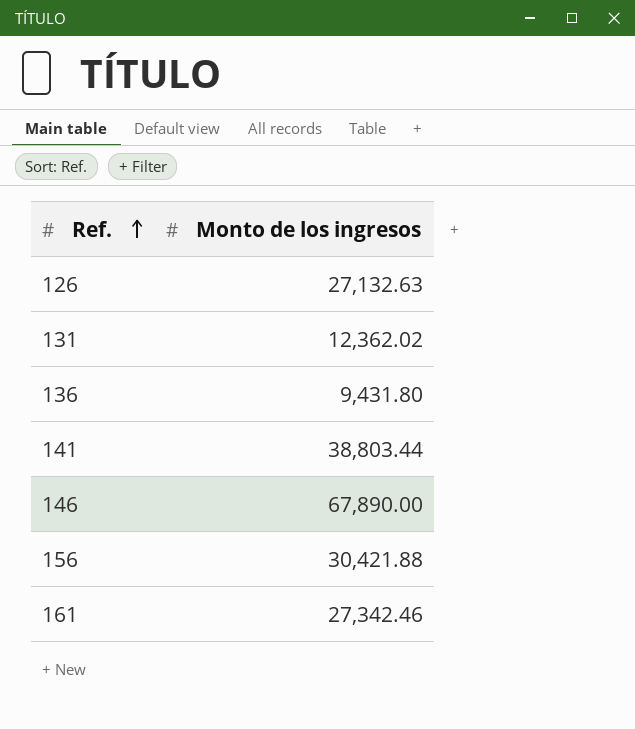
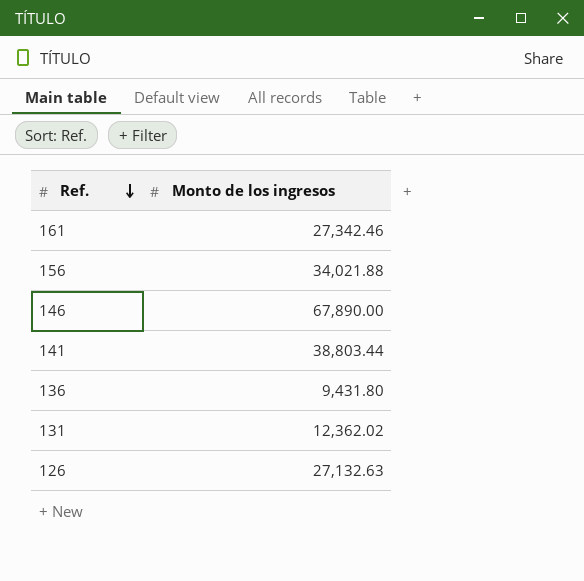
row order: Ref. ascending -> Ref. descending
156 | Monto de los ingresos: 30,421.88 -> 34,021.88

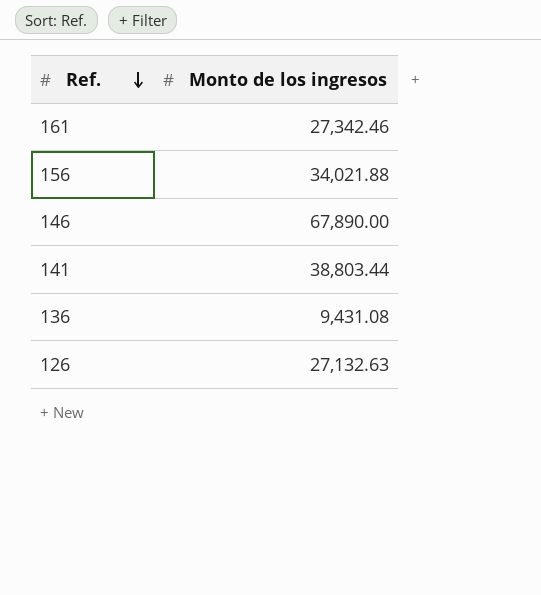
row 131: 12,362.02 -> none
136 | Monto de los ingresos: 9,431.80 -> 9,431.08

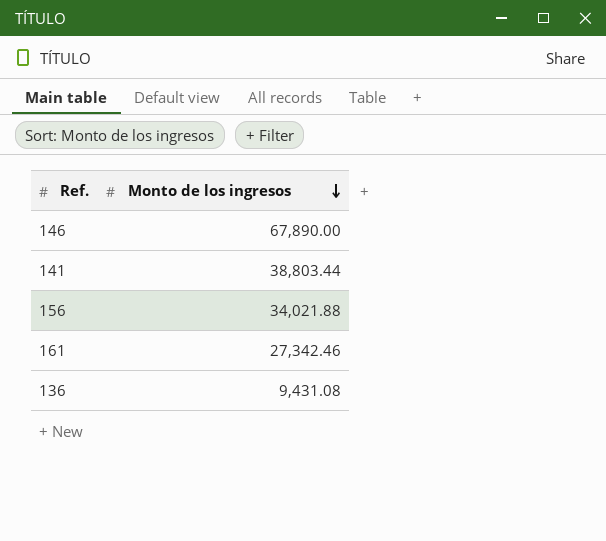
row order: Ref. descending -> Monto de los ingresos descending
row 126: 27,132.63 -> none

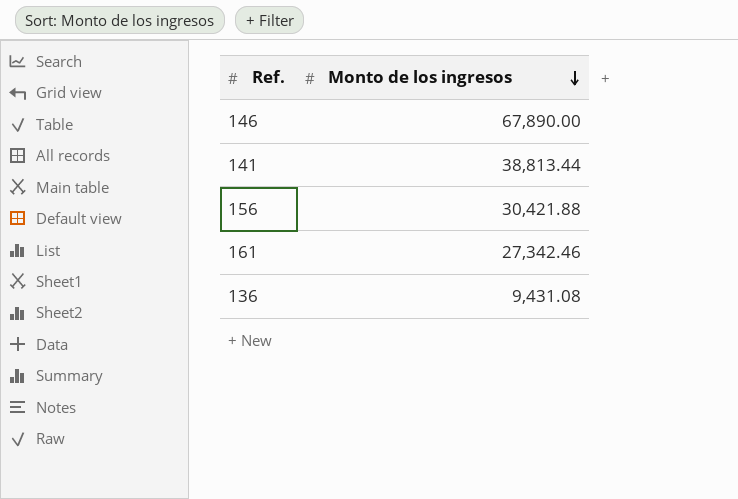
141 | Monto de los ingresos: 38,803.44 -> 38,813.44
156 | Monto de los ingresos: 34,021.88 -> 30,421.88

